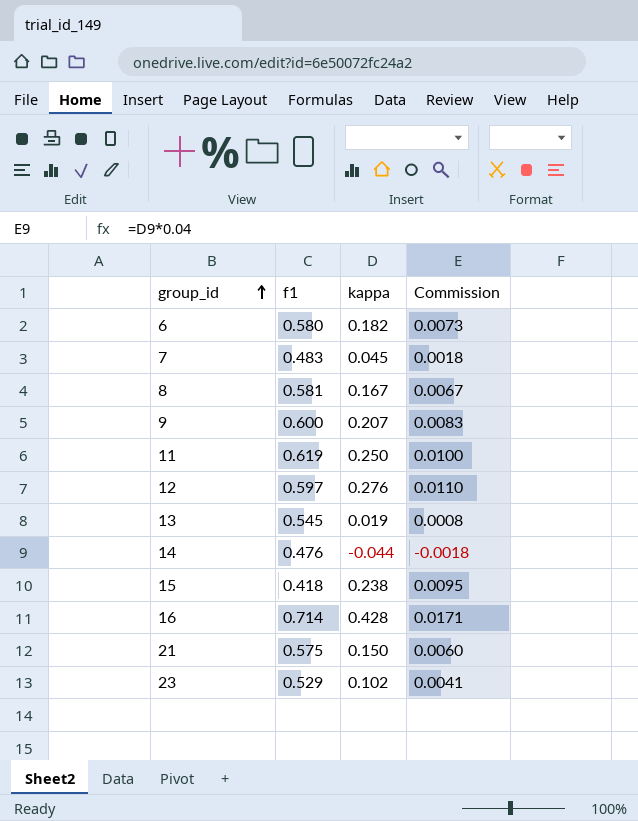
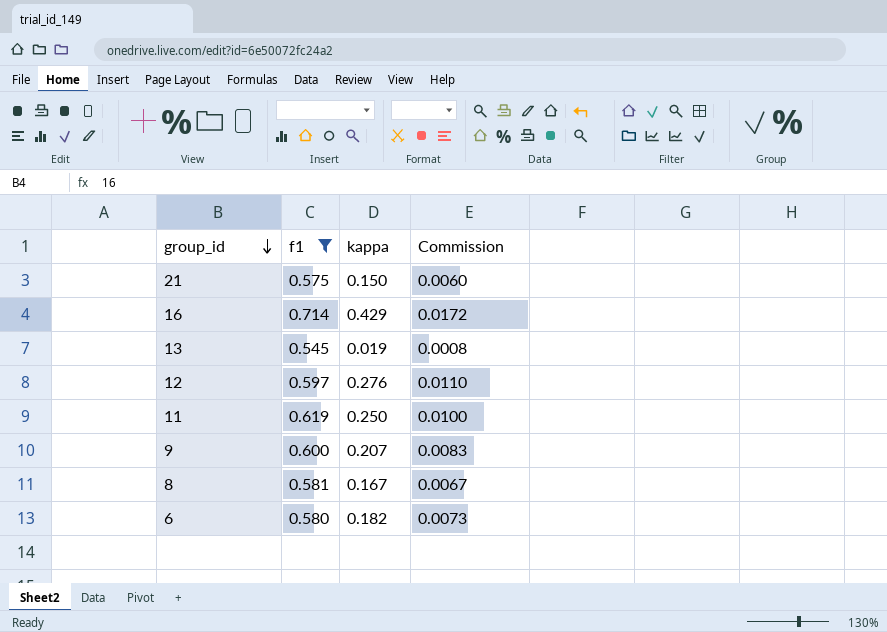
filter: none -> f1 >= 0.545
row order: group_id ascending -> group_id descending
16 | kappa: 0.428 -> 0.429
16 | Commission: 0.0171 -> 0.0172

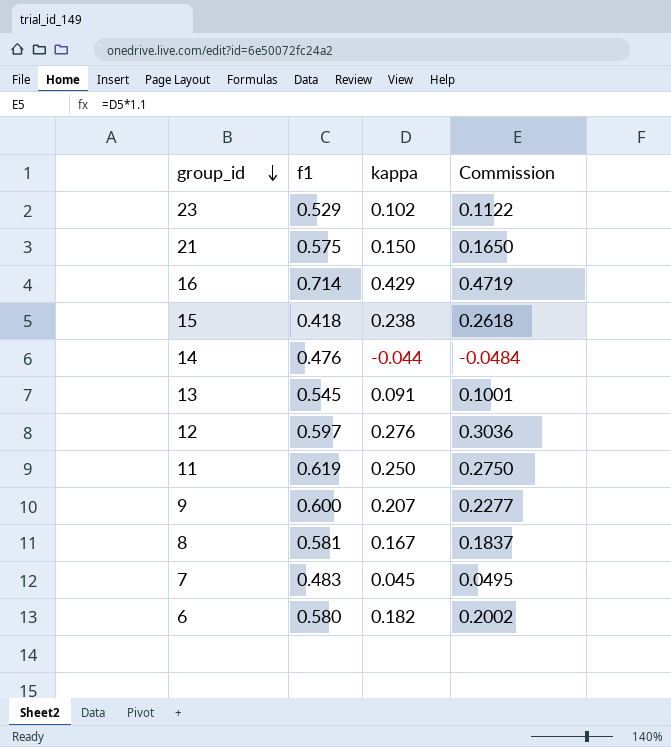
filter: f1 >= 0.545 -> none
column Commission | formula: [kappa] * 0.04 -> [kappa] * 1.1
13 | kappa: 0.019 -> 0.091

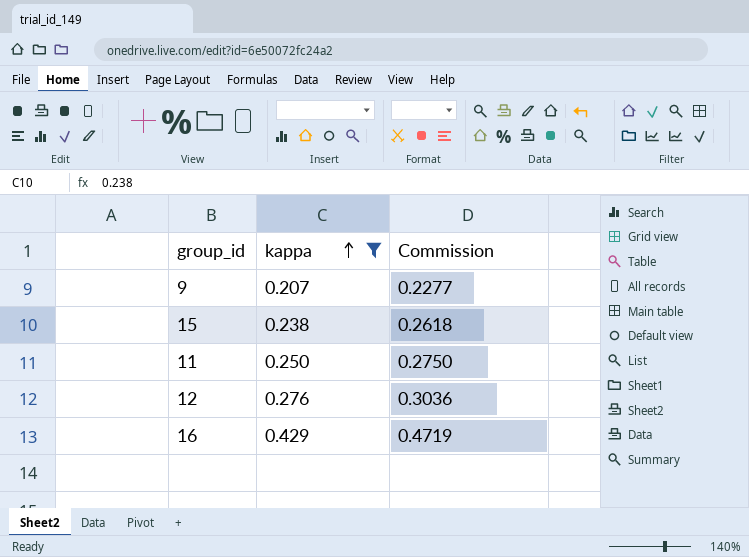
filter: none -> kappa >= 0.207
row order: group_id descending -> kappa ascending
column f1 | position: 2 -> none

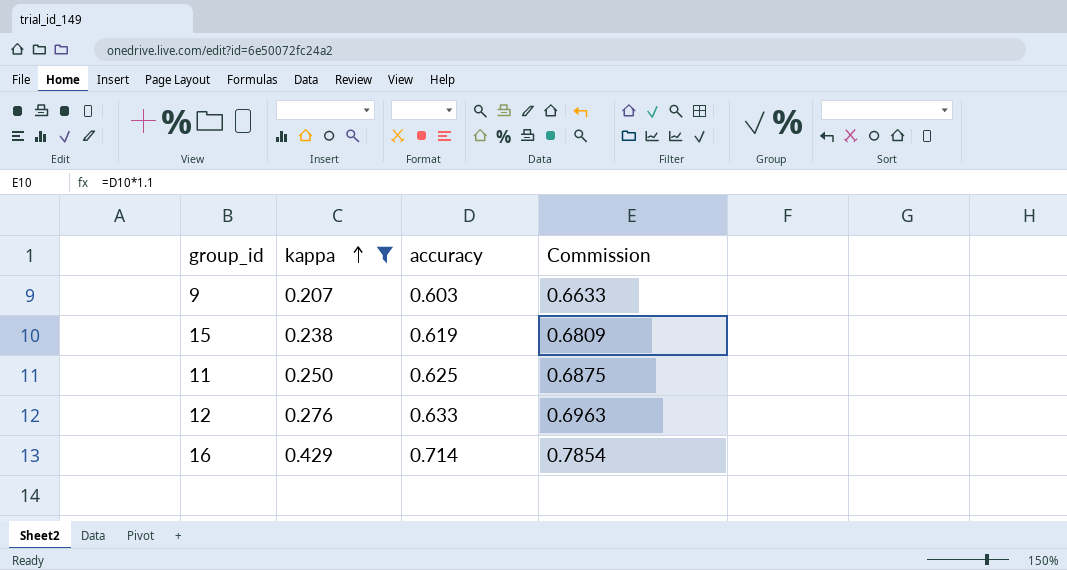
column accuracy | position: none -> 3
column Commission | formula: [kappa] * 1.1 -> [accuracy] * 1.1

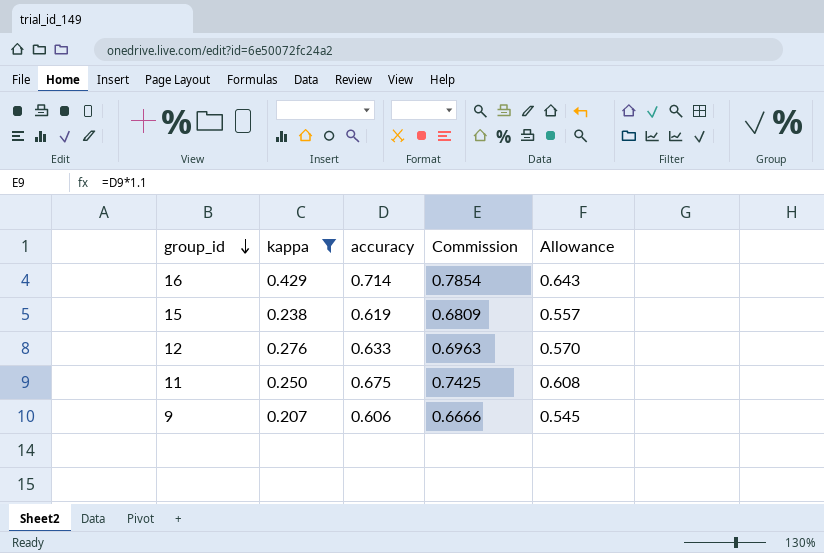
row order: kappa ascending -> group_id descending
column Allowance | formula: none -> [accuracy] * 0.9
11 | accuracy: 0.625 -> 0.675
11 | Commission: 0.6875 -> 0.7425
9 | accuracy: 0.603 -> 0.606
9 | Commission: 0.6633 -> 0.6666

